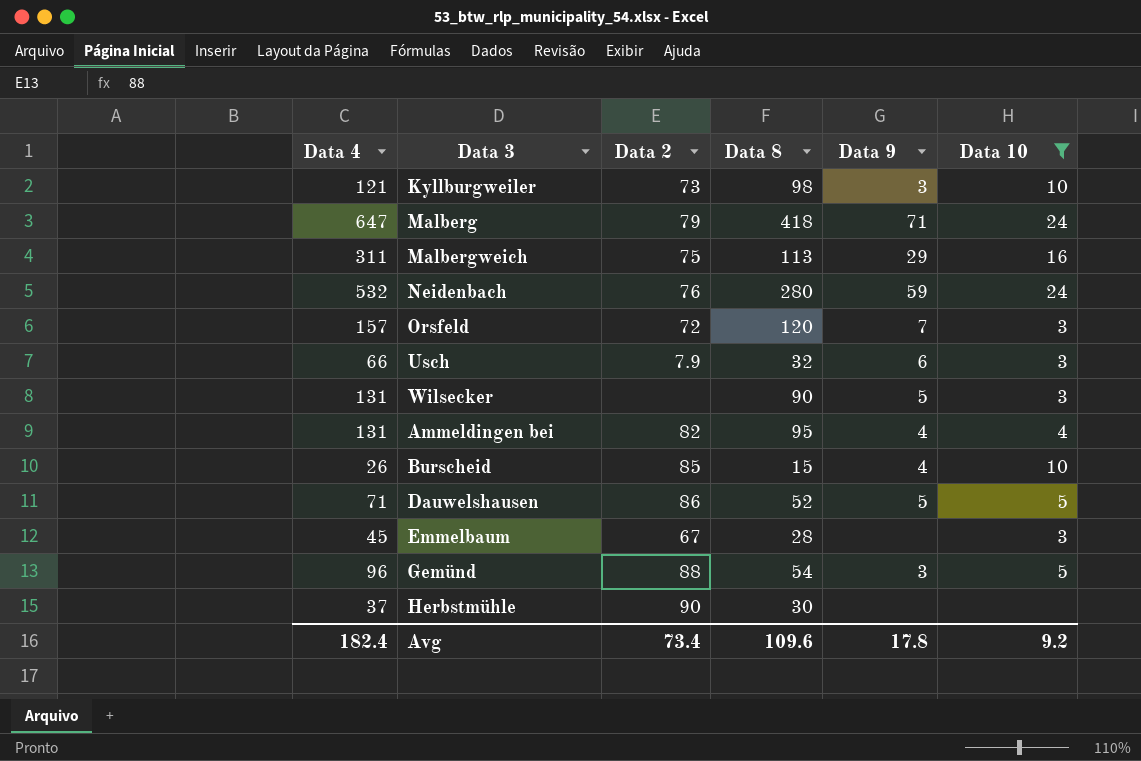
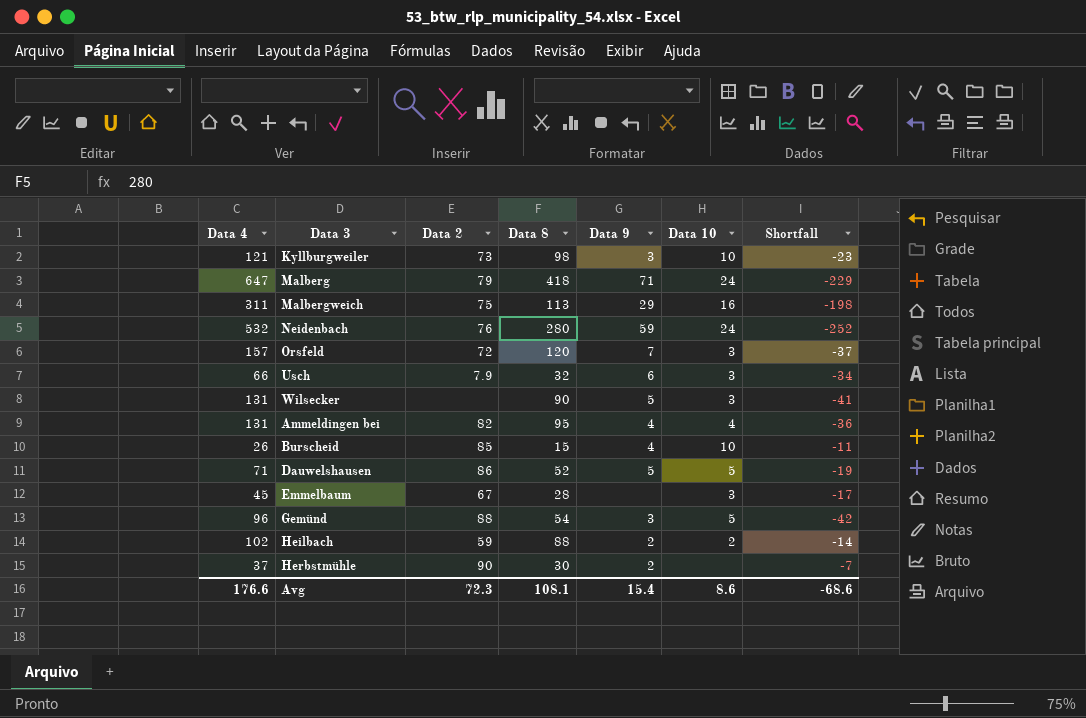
filter: Data 10 != 2 -> none
column Shortfall | formula: none -> [Data 8] - [Data 4]
Herbstmühle | Data 9: none -> 2
Avg | Data 4: 182.4 -> 176.6
Avg | Data 2: 73.4 -> 72.3
Avg | Data 8: 109.6 -> 108.1
Avg | Data 9: 17.8 -> 15.4
Avg | Data 10: 9.2 -> 8.6

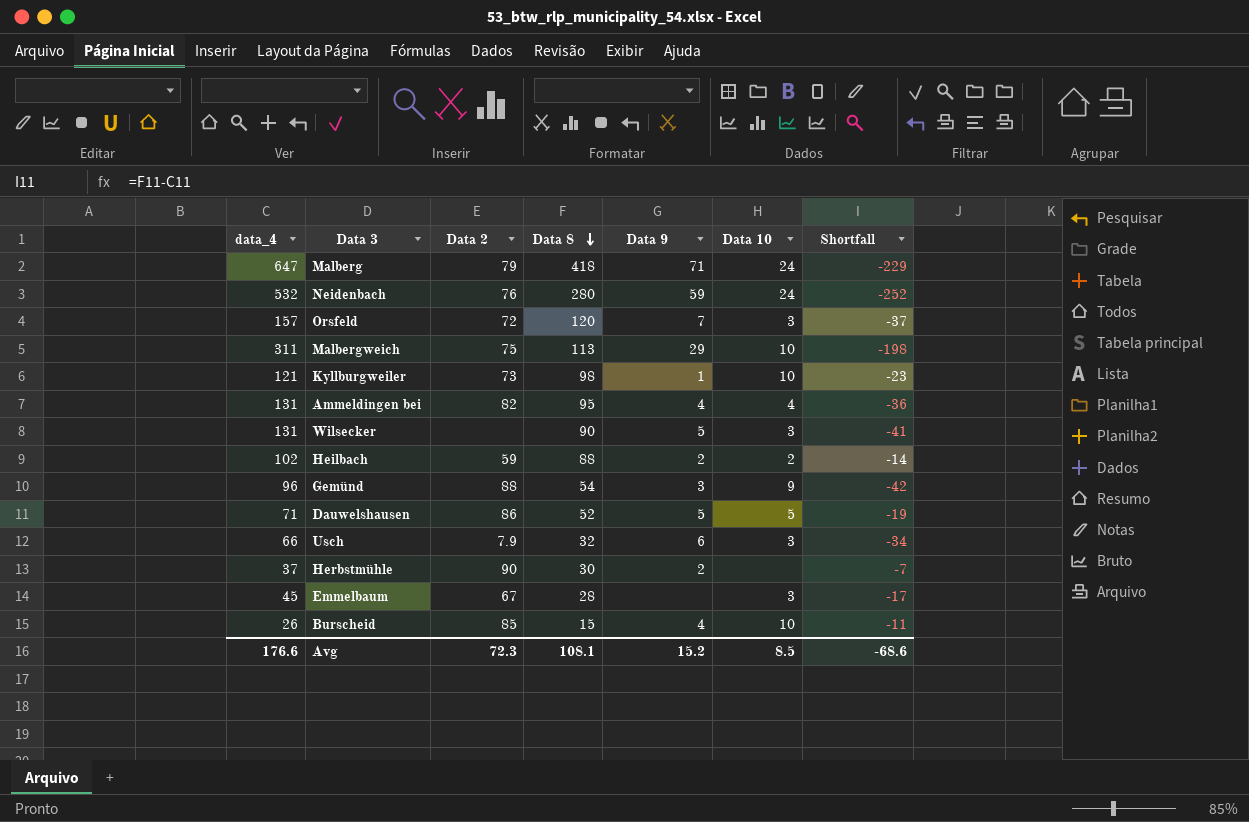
row order: none -> Data 8 descending
column name: Data 4 -> data_4
Malbergweich | Data 10: 16 -> 10
Kyllburgweiler | Data 9: 3 -> 1
Gemünd | Data 10: 5 -> 9
Avg | Data 9: 15.4 -> 15.2
Avg | Data 10: 8.6 -> 8.5

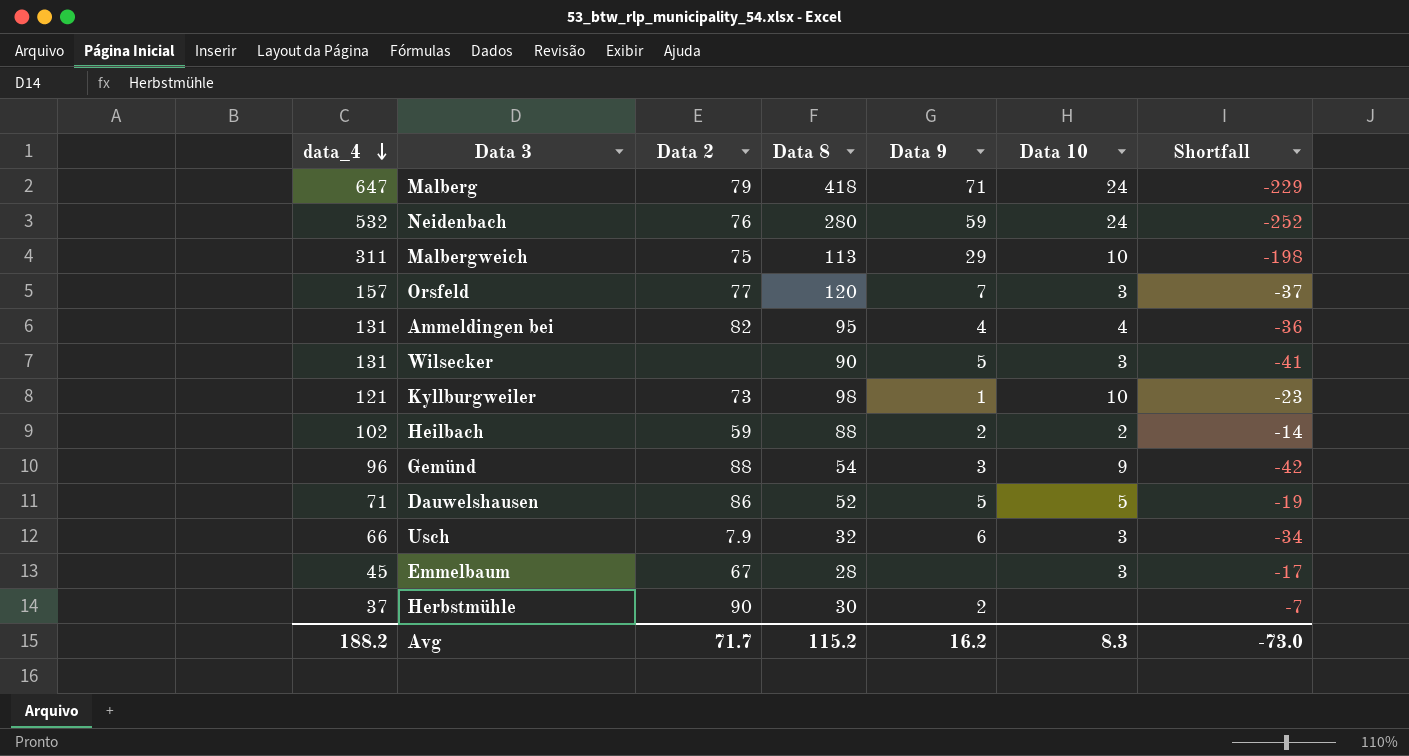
row order: Data 8 descending -> data_4 descending
row Burscheid: 26 | 85 | 15 | 4 | 10 | -11 -> none
Orsfeld | Data 2: 72 -> 77
Avg | data_4: 176.6 -> 188.2
Avg | Data 2: 72.3 -> 71.7
Avg | Data 8: 108.1 -> 115.2
Avg | Data 9: 15.2 -> 16.2
Avg | Data 10: 8.5 -> 8.3
Avg | Shortfall: -68.6 -> -73.0

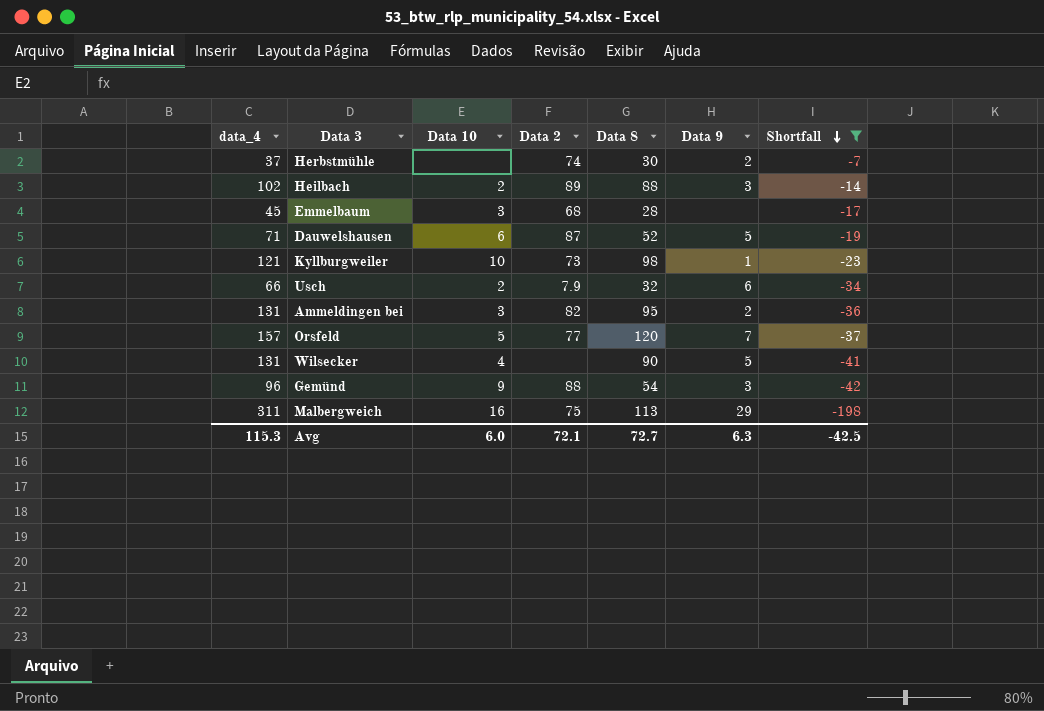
filter: none -> Shortfall >= -198
row order: data_4 descending -> Shortfall descending
column Data 10 | position: 6 -> 3
Herbstmühle | Data 2: 90 -> 74
Heilbach | Data 2: 59 -> 89
Heilbach | Data 9: 2 -> 3
Emmelbaum | Data 2: 67 -> 68
Dauwelshausen | Data 10: 5 -> 6
Dauwelshausen | Data 2: 86 -> 87
Usch | Data 10: 3 -> 2
Ammeldingen bei | Data 10: 4 -> 3
Ammeldingen bei | Data 9: 4 -> 2
Orsfeld | Data 10: 3 -> 5
Wilsecker | Data 10: 3 -> 4
Malbergweich | Data 10: 10 -> 16
Avg | data_4: 188.2 -> 115.3
Avg | Data 10: 8.3 -> 6.0
Avg | Data 2: 71.7 -> 72.1
Avg | Data 8: 115.2 -> 72.7
Avg | Data 9: 16.2 -> 6.3
Avg | Shortfall: -73.0 -> -42.5

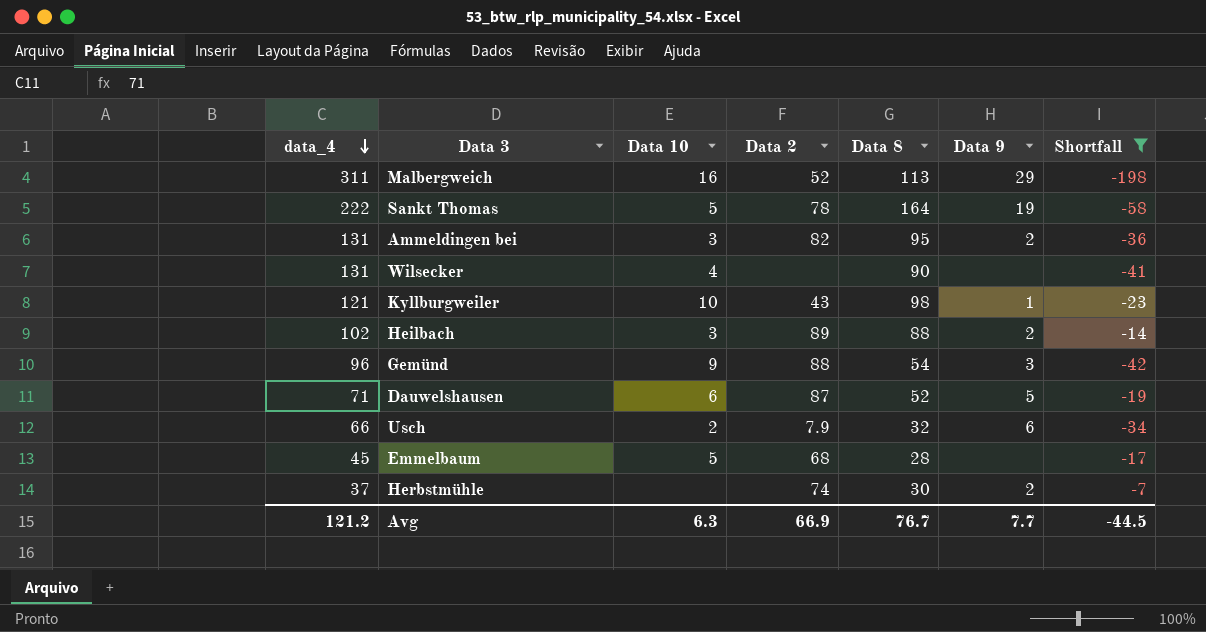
row order: Shortfall descending -> data_4 descending
row Orsfeld: 157 | 5 | 77 | 120 | 7 | -37 -> none
Malbergweich | Data 2: 75 -> 52
row Sankt Thomas: none -> 222 | 5 | 78 | 164 | 19 | -58
Wilsecker | Data 9: 5 -> none
Kyllburgweiler | Data 2: 73 -> 43
Heilbach | Data 10: 2 -> 3
Heilbach | Data 9: 3 -> 2
Emmelbaum | Data 10: 3 -> 5
Avg | data_4: 115.3 -> 121.2
Avg | Data 10: 6.0 -> 6.3
Avg | Data 2: 72.1 -> 66.9
Avg | Data 8: 72.7 -> 76.7
Avg | Data 9: 6.3 -> 7.7
Avg | Shortfall: -42.5 -> -44.5

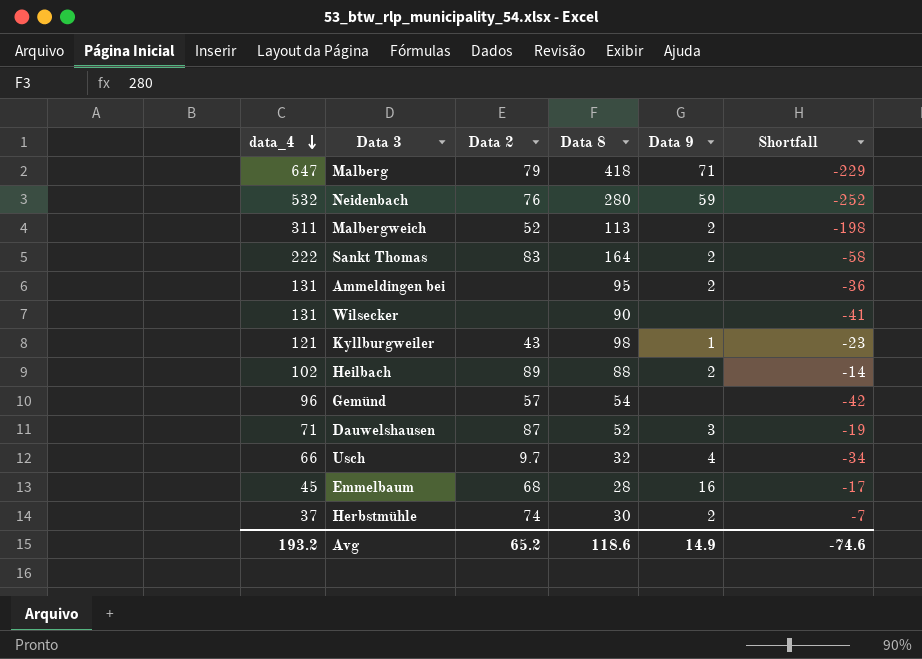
filter: Shortfall >= -198 -> none
column Data 10 | position: 3 -> none
Malbergweich | Data 9: 29 -> 2
Sankt Thomas | Data 2: 78 -> 83
Sankt Thomas | Data 9: 19 -> 2
Ammeldingen bei | Data 2: 82 -> none
Gemünd | Data 2: 88 -> 57
Gemünd | Data 9: 3 -> none
Dauwelshausen | Data 9: 5 -> 3
Usch | Data 2: 7.9 -> 9.7
Usch | Data 9: 6 -> 4
Emmelbaum | Data 9: none -> 16
Avg | data_4: 121.2 -> 193.2
Avg | Data 2: 66.9 -> 65.2
Avg | Data 8: 76.7 -> 118.6
Avg | Data 9: 7.7 -> 14.9
Avg | Shortfall: -44.5 -> -74.6

